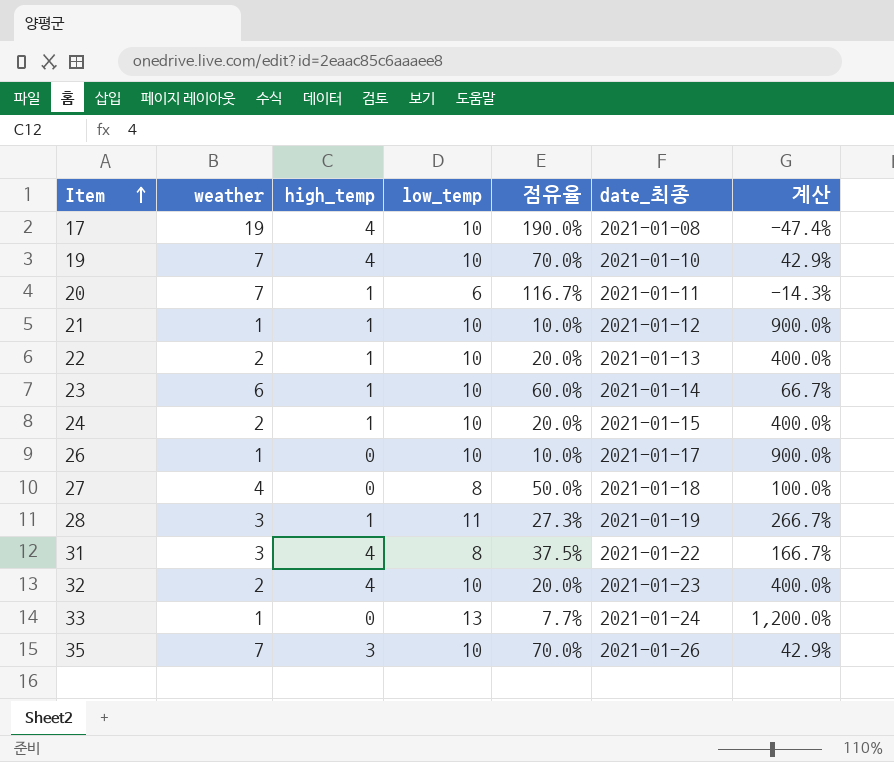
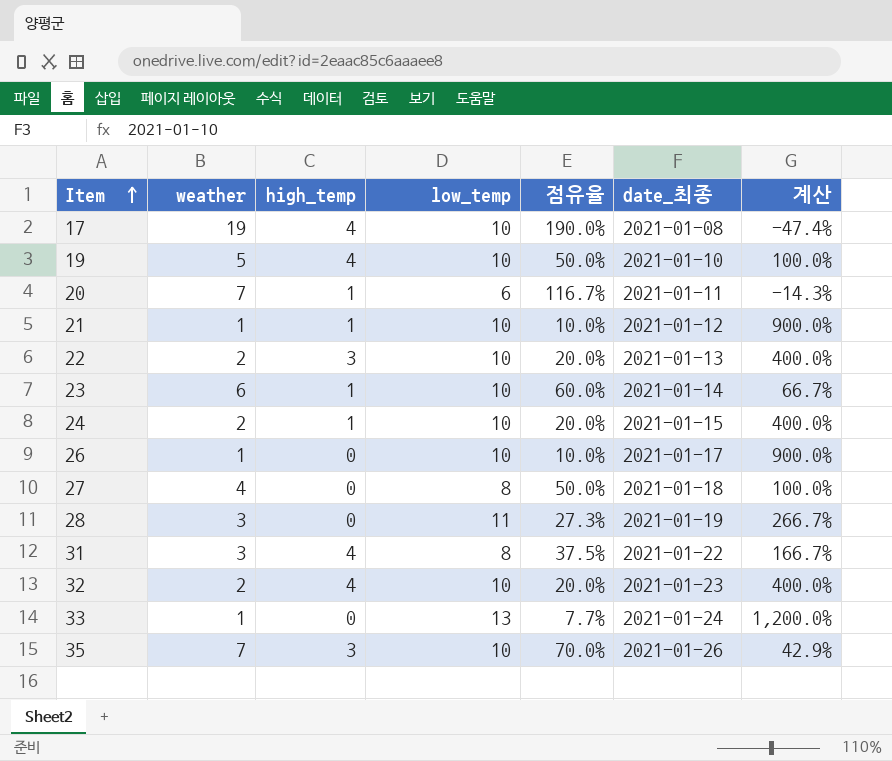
19 | weather: 7 -> 5
19 | 점유율: 70.0% -> 50.0%
19 | 계산: 42.9% -> 100.0%
22 | high_temp: 1 -> 3
28 | high_temp: 1 -> 0

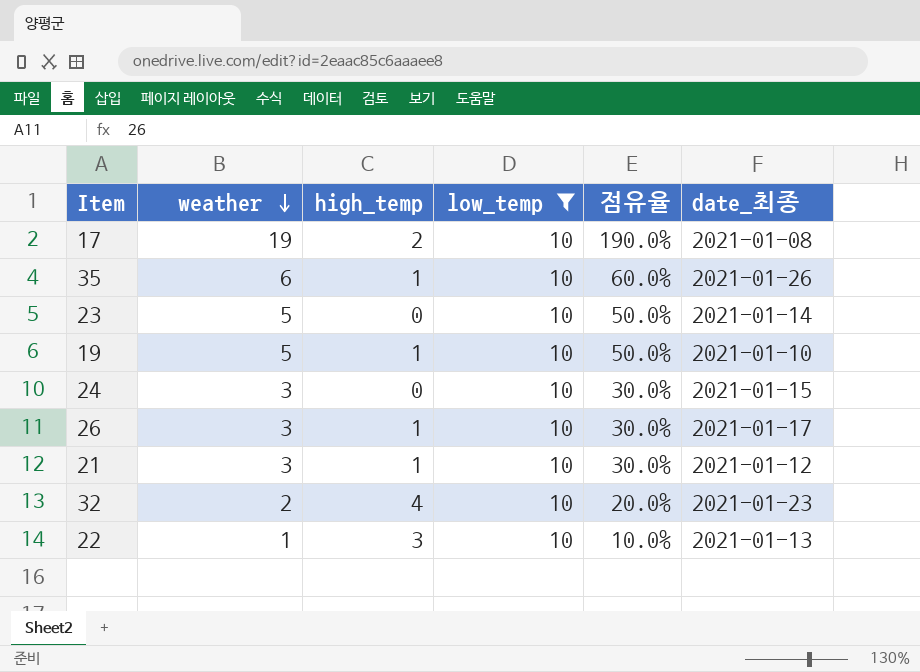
filter: none -> low_temp = 10
row order: Item ascending -> weather descending
column 계산 | formula: ([low_temp] - [weather]) / [weather] -> none
17 | high_temp: 4 -> 2
35 | weather: 7 -> 6
35 | high_temp: 3 -> 1
35 | 점유율: 70.0% -> 60.0%
23 | weather: 6 -> 5
23 | high_temp: 1 -> 0
23 | 점유율: 60.0% -> 50.0%
19 | high_temp: 4 -> 1
24 | weather: 2 -> 3
24 | high_temp: 1 -> 0
24 | 점유율: 20.0% -> 30.0%
26 | weather: 1 -> 3
26 | high_temp: 0 -> 1
26 | 점유율: 10.0% -> 30.0%
21 | weather: 1 -> 3
21 | 점유율: 10.0% -> 30.0%
22 | weather: 2 -> 1
22 | 점유율: 20.0% -> 10.0%

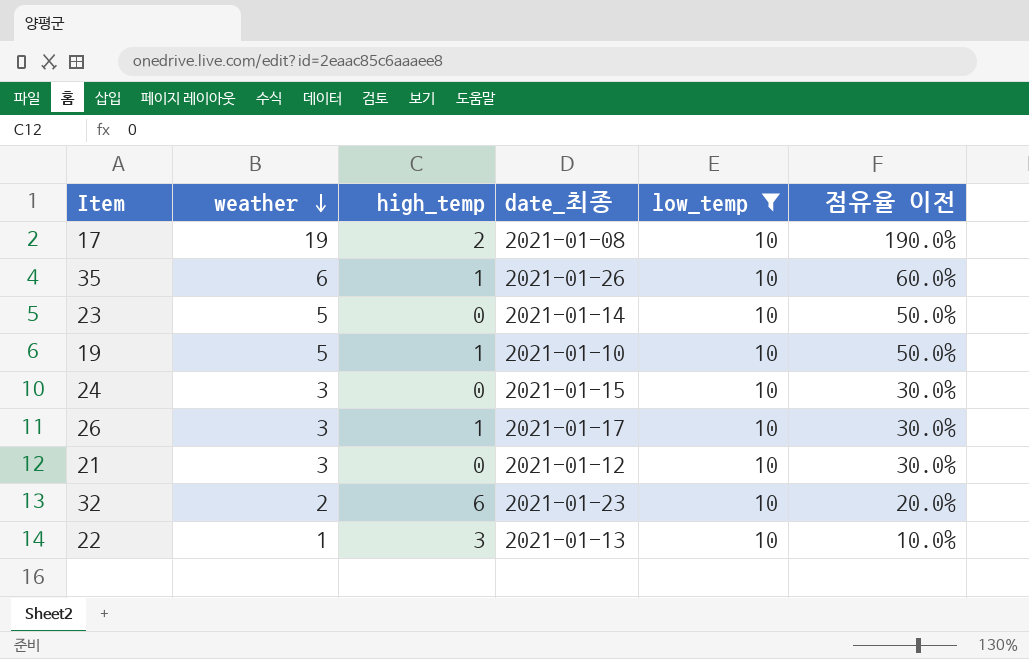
column date_최종 | position: 6 -> 4
column name: 점유율 -> 점유율 이전
21 | high_temp: 1 -> 0
32 | high_temp: 4 -> 6

